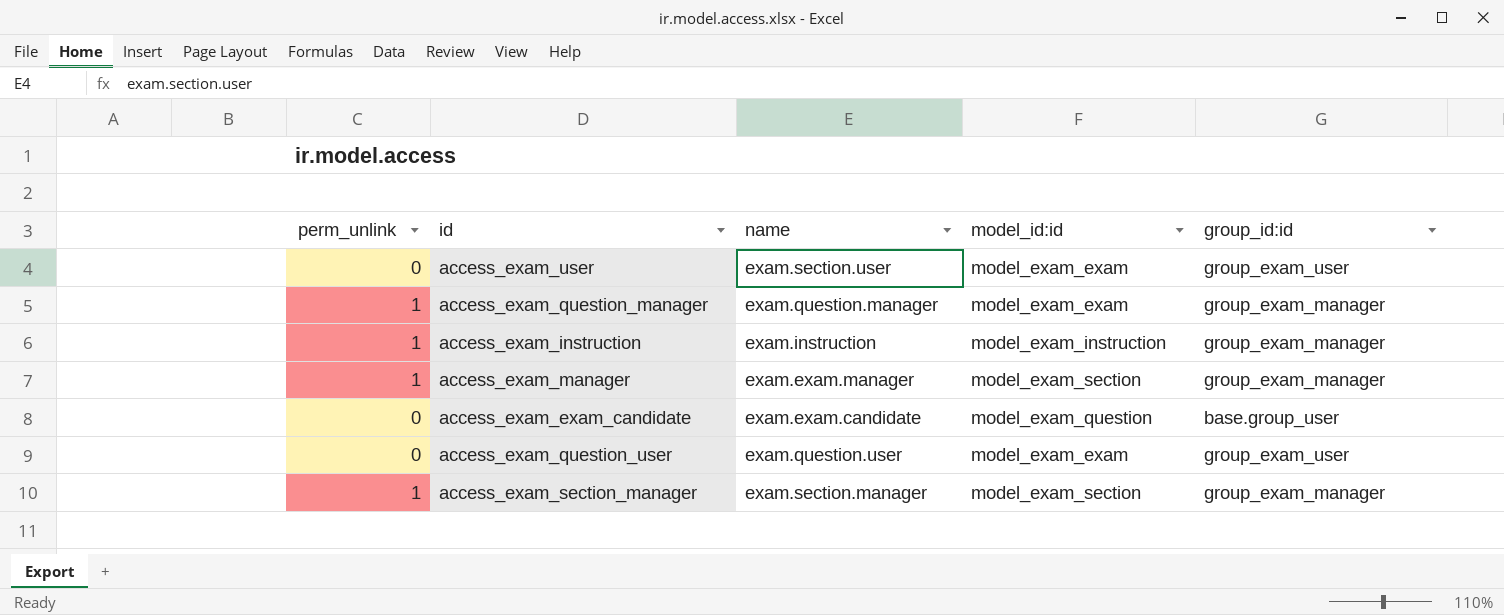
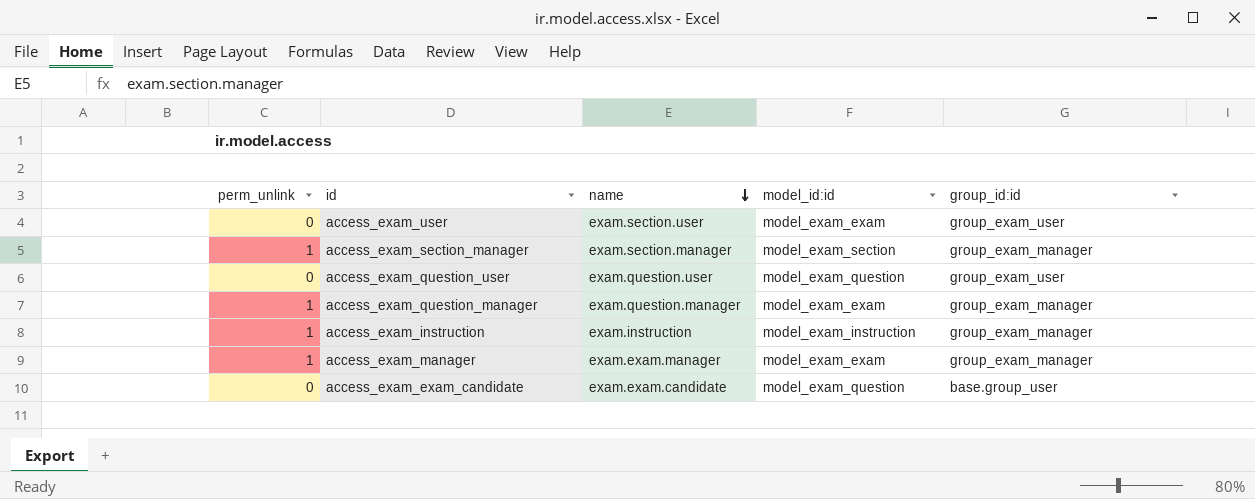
row order: none -> name descending
access_exam_question_user | model_id:id: model_exam_exam -> model_exam_question
access_exam_manager | model_id:id: model_exam_section -> model_exam_exam

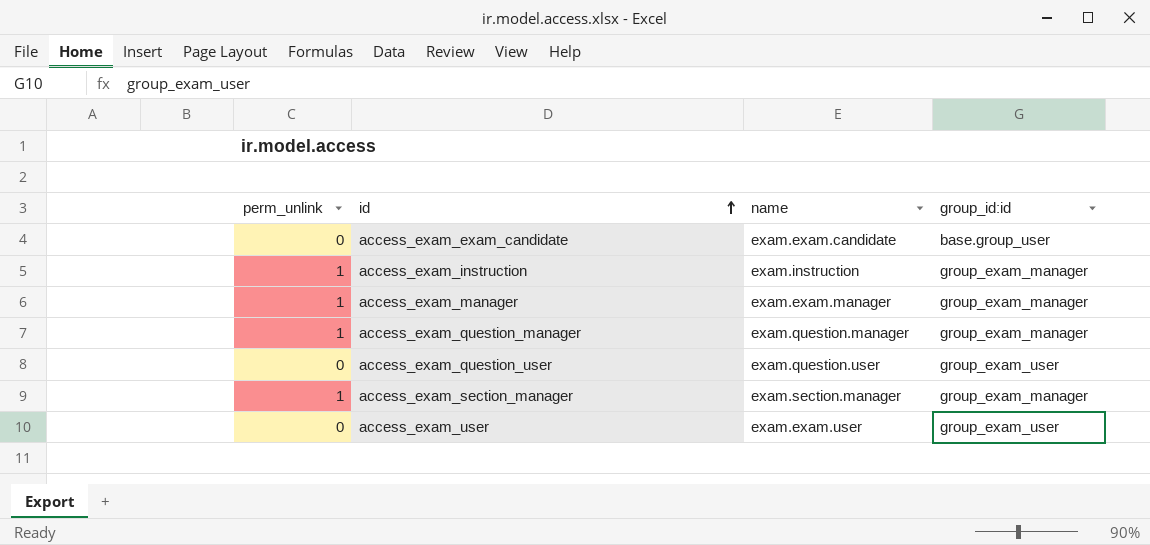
row order: name descending -> id ascending
column model_id:id | position: 4 -> none
access_exam_user | name: exam.section.user -> exam.exam.user

